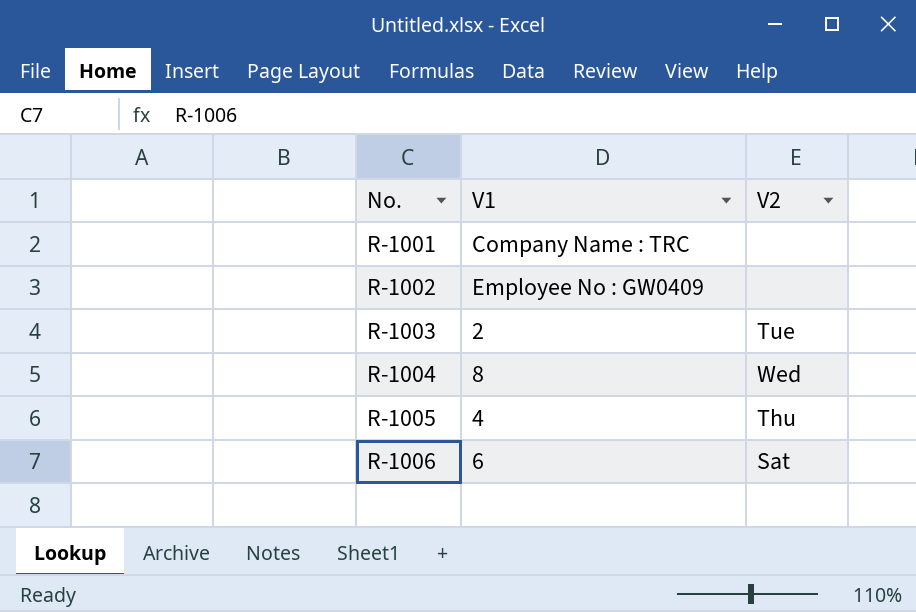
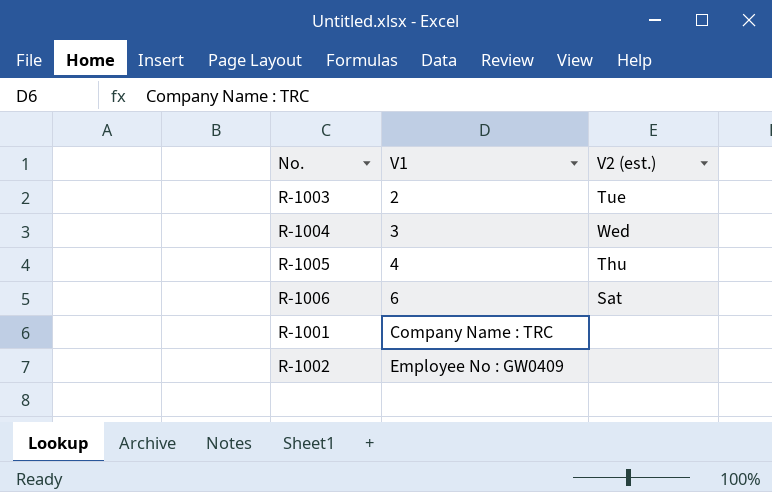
row order: No. ascending -> V1 ascending
column name: V2 -> V2 (est.)
R-1004 | V1: 8 -> 3

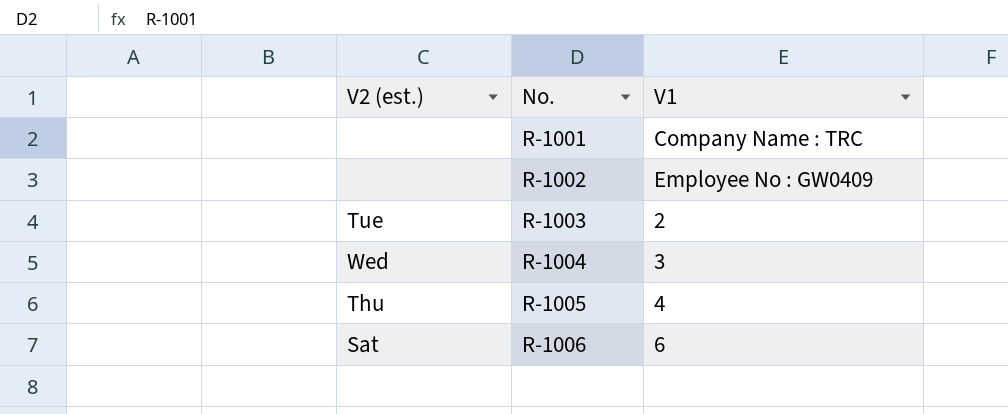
row order: V1 ascending -> No. ascending
column V2 (est.) | position: 3 -> 1

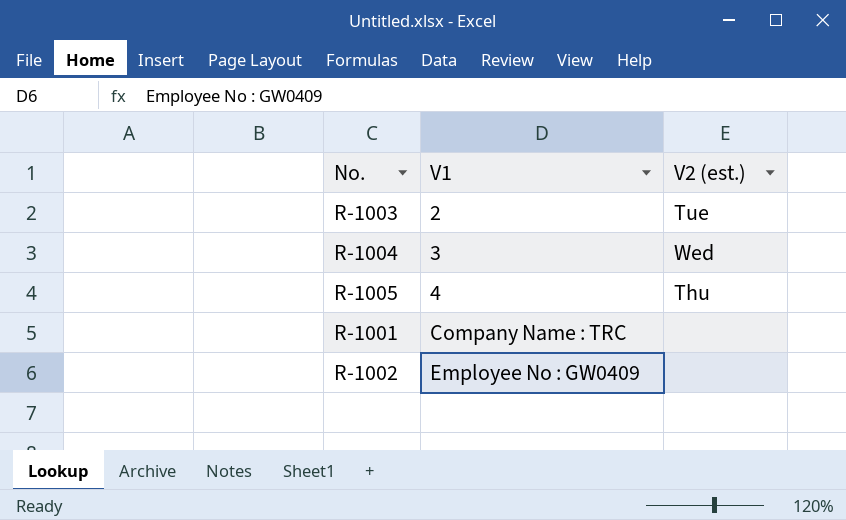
row order: No. ascending -> V1 ascending
column V2 (est.) | position: 1 -> 3
row R-1006: Sat | 6 -> none

